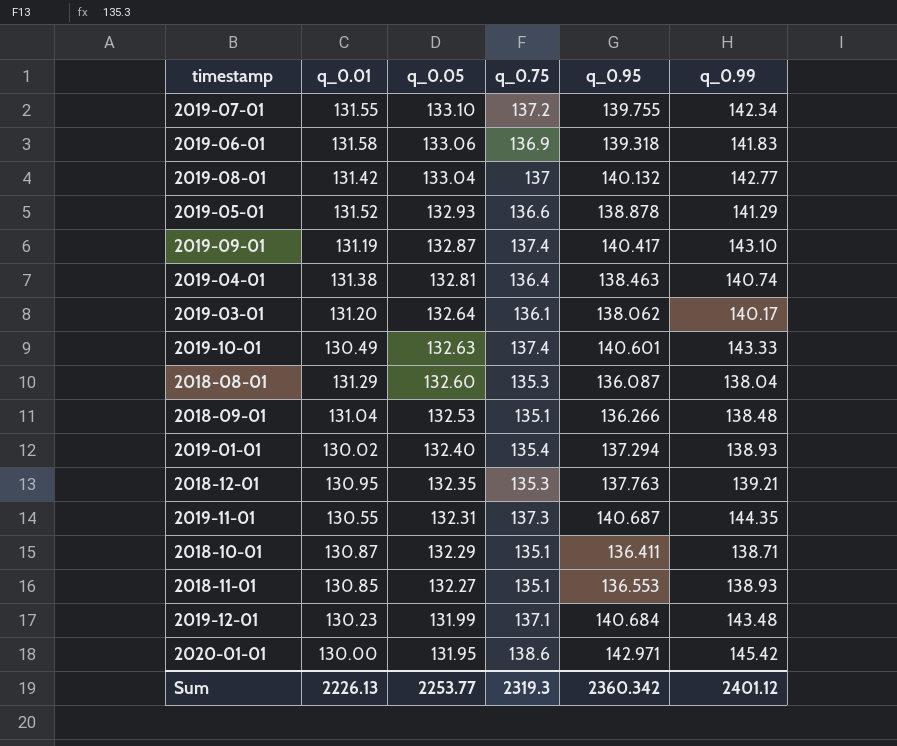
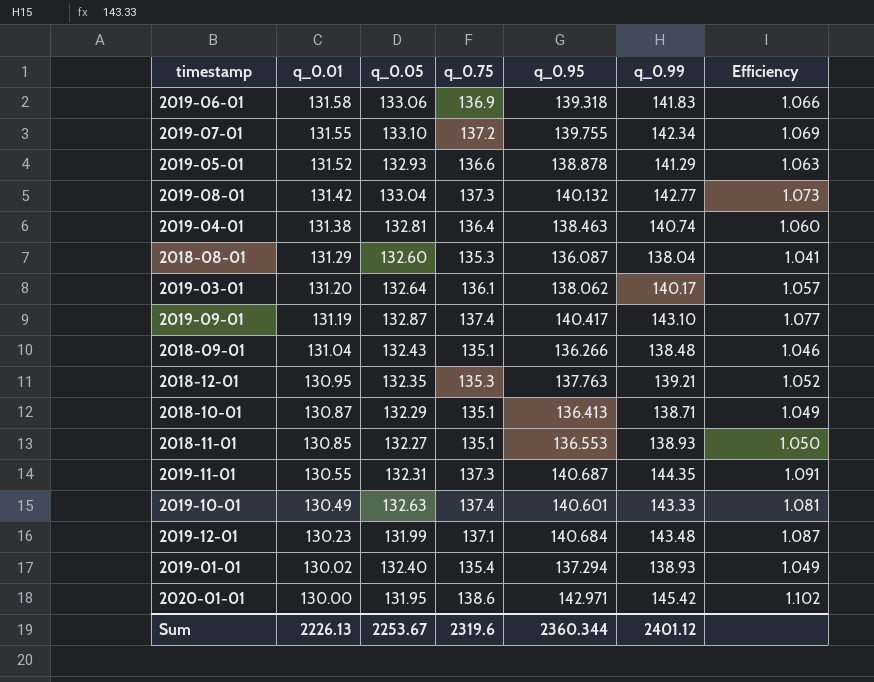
row order: q_0.05 descending -> q_0.01 descending
column Efficiency | formula: none -> [q_0.99] / [q_0.05]
2019-08-01 | q_0.75: 137 -> 137.3
2018-09-01 | q_0.05: 132.53 -> 132.43
2018-10-01 | q_0.95: 136.411 -> 136.413
Sum | q_0.05: 2253.77 -> 2253.67
Sum | q_0.75: 2319.3 -> 2319.6
Sum | q_0.95: 2360.342 -> 2360.344

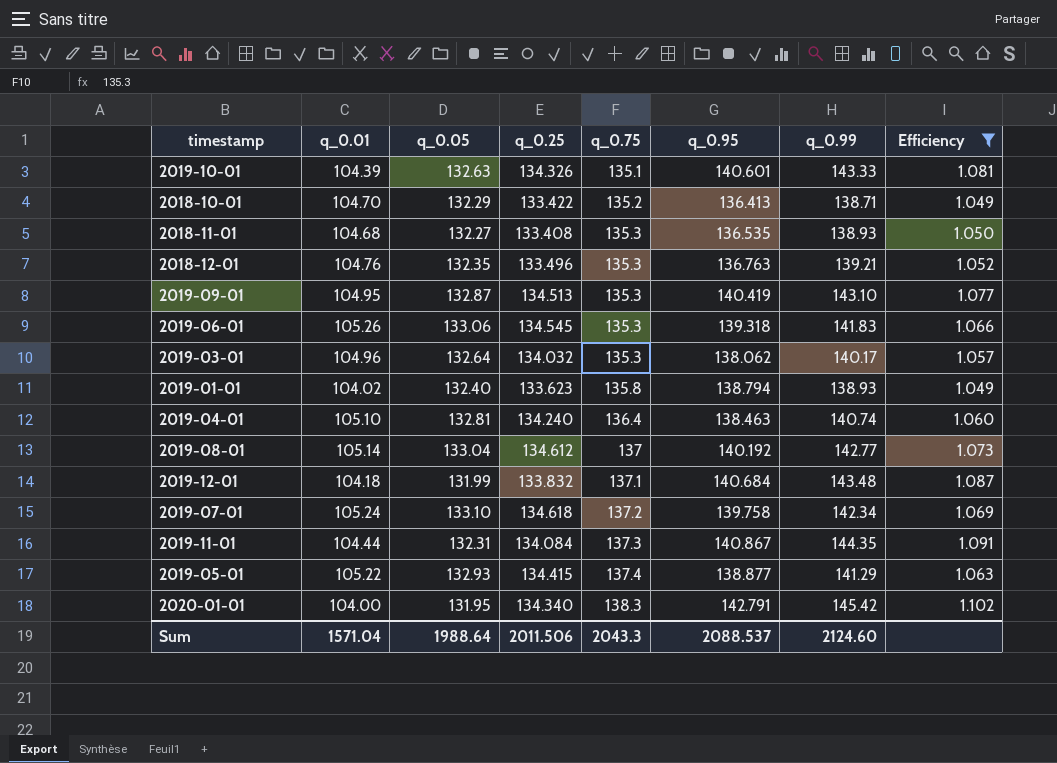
filter: none -> Efficiency >= 1.049
row order: q_0.01 descending -> q_0.75 ascending
column q_0.25 | position: none -> 4
2019-10-01 | q_0.01: 130.49 -> 104.39
2019-10-01 | q_0.75: 137.4 -> 135.1
2018-10-01 | q_0.01: 130.87 -> 104.70
2018-10-01 | q_0.75: 135.1 -> 135.2
2018-11-01 | q_0.01: 130.85 -> 104.68
2018-11-01 | q_0.75: 135.1 -> 135.3
2018-11-01 | q_0.95: 136.553 -> 136.535
2018-12-01 | q_0.01: 130.95 -> 104.76
2018-12-01 | q_0.95: 137.763 -> 136.763
2019-09-01 | q_0.01: 131.19 -> 104.95
2019-09-01 | q_0.75: 137.4 -> 135.3
2019-09-01 | q_0.95: 140.417 -> 140.419
2019-06-01 | q_0.01: 131.58 -> 105.26
2019-06-01 | q_0.75: 136.9 -> 135.3
2019-03-01 | q_0.01: 131.20 -> 104.96
2019-03-01 | q_0.75: 136.1 -> 135.3
2019-01-01 | q_0.01: 130.02 -> 104.02
2019-01-01 | q_0.75: 135.4 -> 135.8
2019-01-01 | q_0.95: 137.294 -> 138.794
2019-04-01 | q_0.01: 131.38 -> 105.10
2019-08-01 | q_0.01: 131.42 -> 105.14
2019-08-01 | q_0.75: 137.3 -> 137
2019-08-01 | q_0.95: 140.132 -> 140.192
2019-12-01 | q_0.01: 130.23 -> 104.18
2019-07-01 | q_0.01: 131.55 -> 105.24
2019-07-01 | q_0.95: 139.755 -> 139.758
2019-11-01 | q_0.01: 130.55 -> 104.44
2019-11-01 | q_0.95: 140.687 -> 140.867
2019-05-01 | q_0.01: 131.52 -> 105.22
2019-05-01 | q_0.75: 136.6 -> 137.4
2019-05-01 | q_0.95: 138.878 -> 138.877
2020-01-01 | q_0.01: 130.00 -> 104.00
2020-01-01 | q_0.75: 138.6 -> 138.3
2020-01-01 | q_0.95: 142.971 -> 142.791
Sum | q_0.01: 2226.13 -> 1571.04
Sum | q_0.05: 2253.67 -> 1988.64
Sum | q_0.75: 2319.6 -> 2043.3
Sum | q_0.95: 2360.344 -> 2088.537
Sum | q_0.99: 2401.12 -> 2124.60

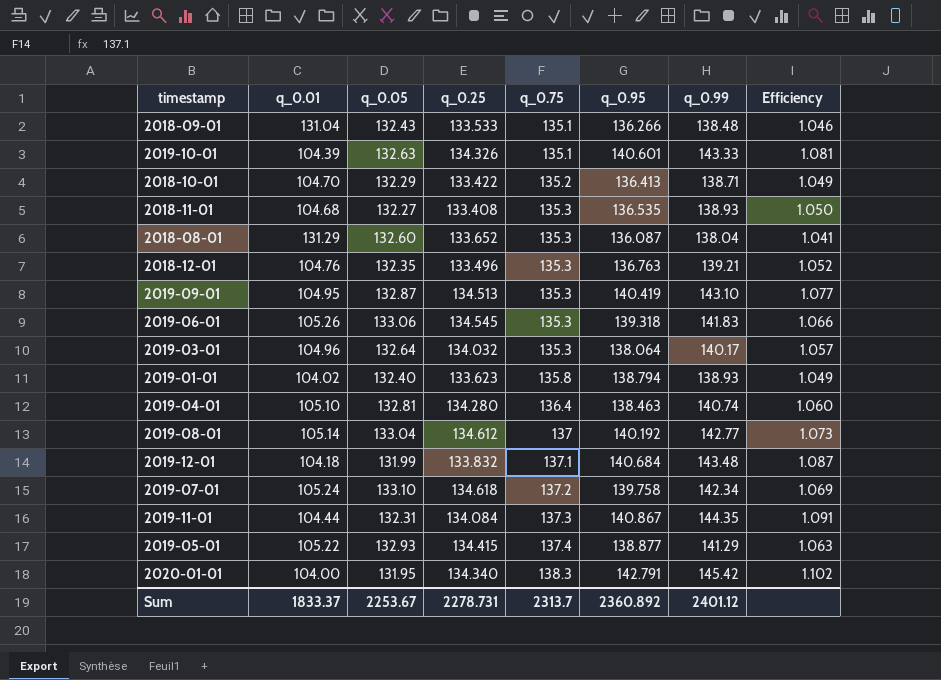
filter: Efficiency >= 1.049 -> none
2019-03-01 | q_0.95: 138.062 -> 138.064
2019-04-01 | q_0.25: 134.240 -> 134.280
Sum | q_0.01: 1571.04 -> 1833.37
Sum | q_0.05: 1988.64 -> 2253.67
Sum | q_0.25: 2011.506 -> 2278.731
Sum | q_0.75: 2043.3 -> 2313.7
Sum | q_0.95: 2088.537 -> 2360.892
Sum | q_0.99: 2124.60 -> 2401.12

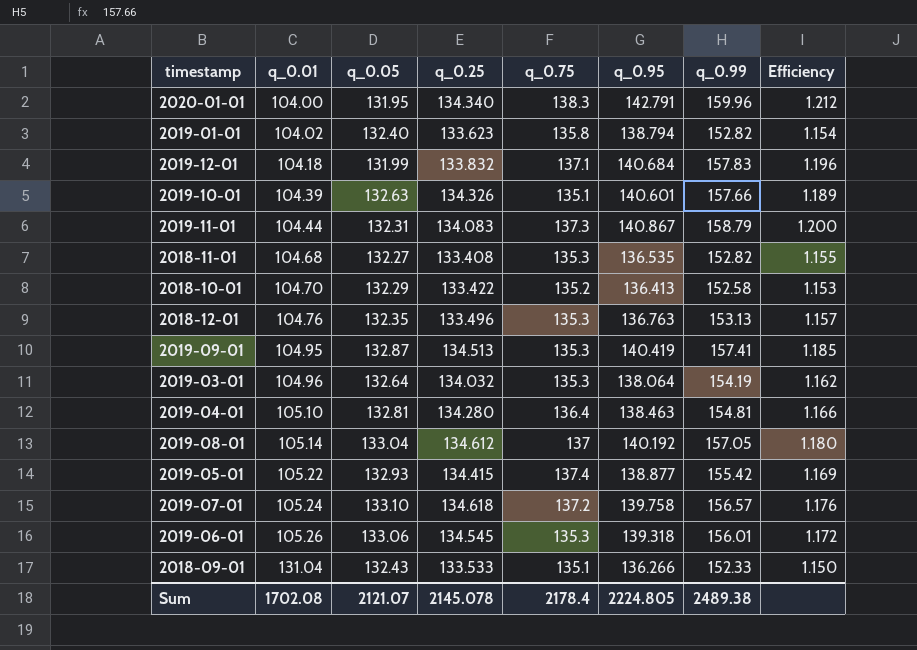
row order: q_0.75 ascending -> q_0.01 ascending
row 2018-08-01: 131.29 | 132.60 | 133.652 | 135.3 | 136.087 | 138.04 | 1.041 -> none
2020-01-01 | q_0.99: 145.42 -> 159.96
2020-01-01 | Efficiency: 1.102 -> 1.212
2019-01-01 | q_0.99: 138.93 -> 152.82
2019-01-01 | Efficiency: 1.049 -> 1.154
2019-12-01 | q_0.99: 143.48 -> 157.83
2019-12-01 | Efficiency: 1.087 -> 1.196
2019-10-01 | q_0.99: 143.33 -> 157.66
2019-10-01 | Efficiency: 1.081 -> 1.189
2019-11-01 | q_0.25: 134.084 -> 134.083
2019-11-01 | q_0.99: 144.35 -> 158.79
2019-11-01 | Efficiency: 1.091 -> 1.200
2018-11-01 | q_0.99: 138.93 -> 152.82
2018-11-01 | Efficiency: 1.050 -> 1.155
2018-10-01 | q_0.99: 138.71 -> 152.58
2018-10-01 | Efficiency: 1.049 -> 1.153
2018-12-01 | q_0.99: 139.21 -> 153.13
2018-12-01 | Efficiency: 1.052 -> 1.157
2019-09-01 | q_0.99: 143.10 -> 157.41
2019-09-01 | Efficiency: 1.077 -> 1.185
2019-03-01 | q_0.99: 140.17 -> 154.19
2019-03-01 | Efficiency: 1.057 -> 1.162
2019-04-01 | q_0.99: 140.74 -> 154.81
2019-04-01 | Efficiency: 1.060 -> 1.166
2019-08-01 | q_0.99: 142.77 -> 157.05
2019-08-01 | Efficiency: 1.073 -> 1.180
2019-05-01 | q_0.99: 141.29 -> 155.42
2019-05-01 | Efficiency: 1.063 -> 1.169
2019-07-01 | q_0.99: 142.34 -> 156.57
2019-07-01 | Efficiency: 1.069 -> 1.176
2019-06-01 | q_0.99: 141.83 -> 156.01
2019-06-01 | Efficiency: 1.066 -> 1.172
2018-09-01 | q_0.99: 138.48 -> 152.33
2018-09-01 | Efficiency: 1.046 -> 1.150
Sum | q_0.01: 1833.37 -> 1702.08
Sum | q_0.05: 2253.67 -> 2121.07
Sum | q_0.25: 2278.731 -> 2145.078
Sum | q_0.75: 2313.7 -> 2178.4
Sum | q_0.95: 2360.892 -> 2224.805
Sum | q_0.99: 2401.12 -> 2489.38

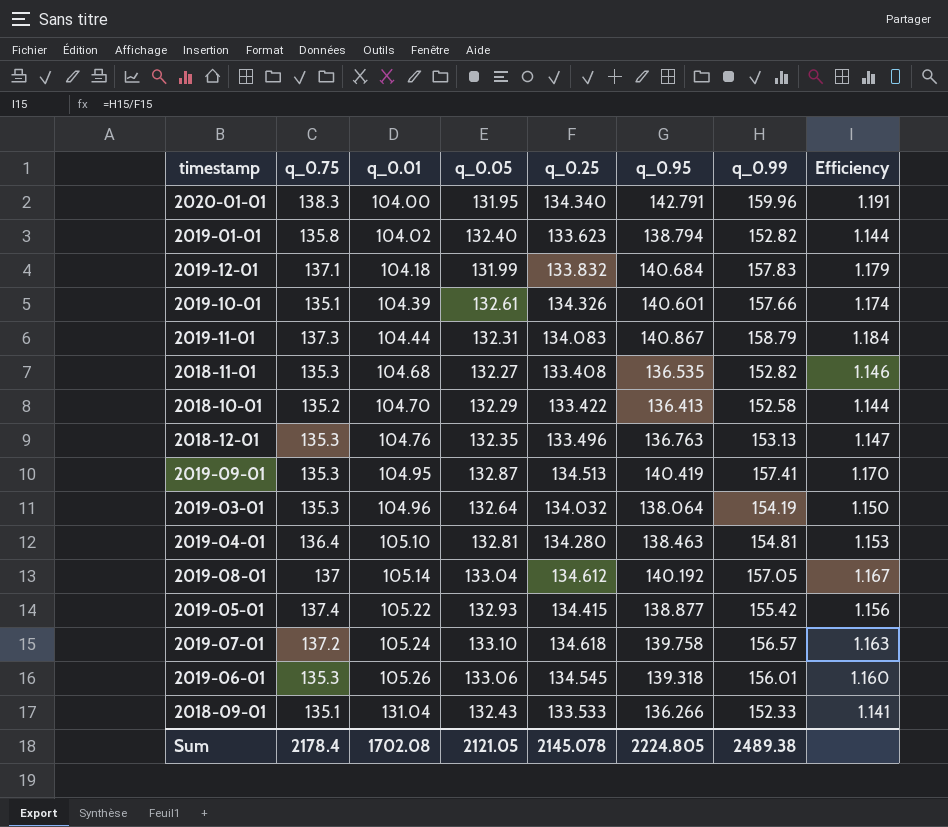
column q_0.75 | position: 5 -> 2
column Efficiency | formula: [q_0.99] / [q_0.05] -> [q_0.99] / [q_0.25]
2019-10-01 | q_0.05: 132.63 -> 132.61
Sum | q_0.05: 2121.07 -> 2121.05

